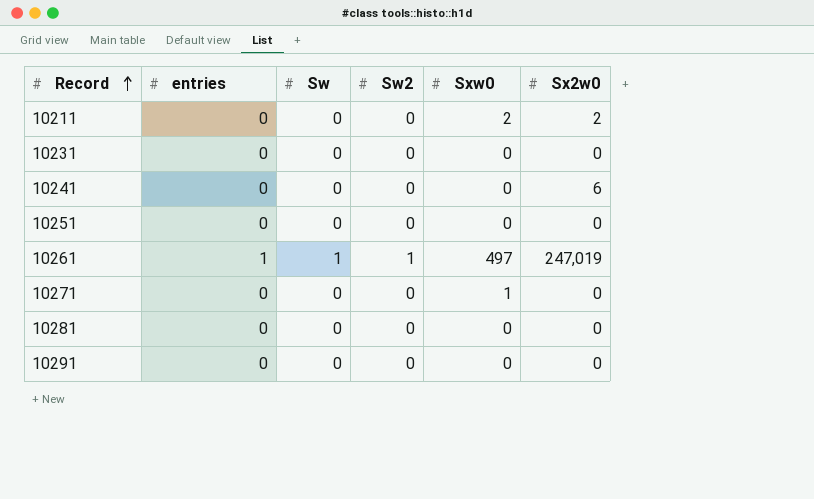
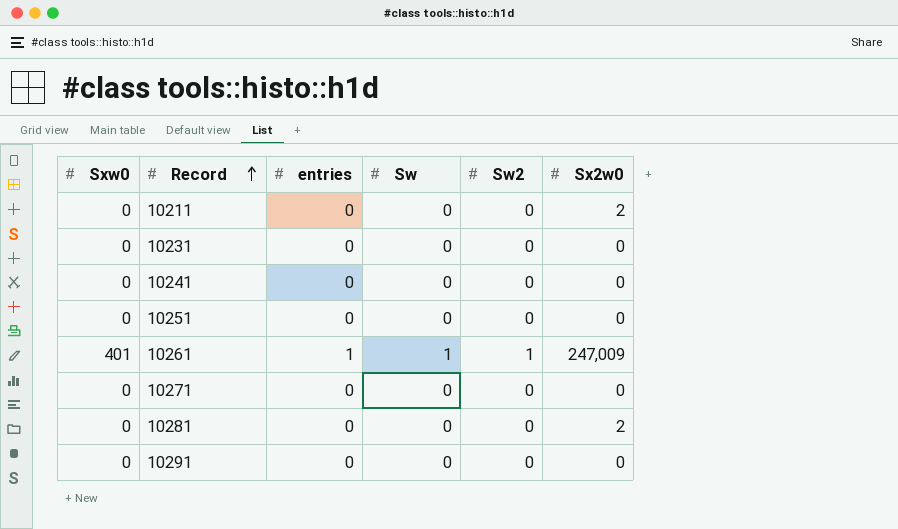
column Sxw0 | position: 5 -> 1
10211 | Sxw0: 2 -> 0
10241 | Sx2w0: 6 -> 0
10261 | Sxw0: 497 -> 401
10261 | Sx2w0: 247,019 -> 247,009
10271 | Sxw0: 1 -> 0
10281 | Sx2w0: 0 -> 2

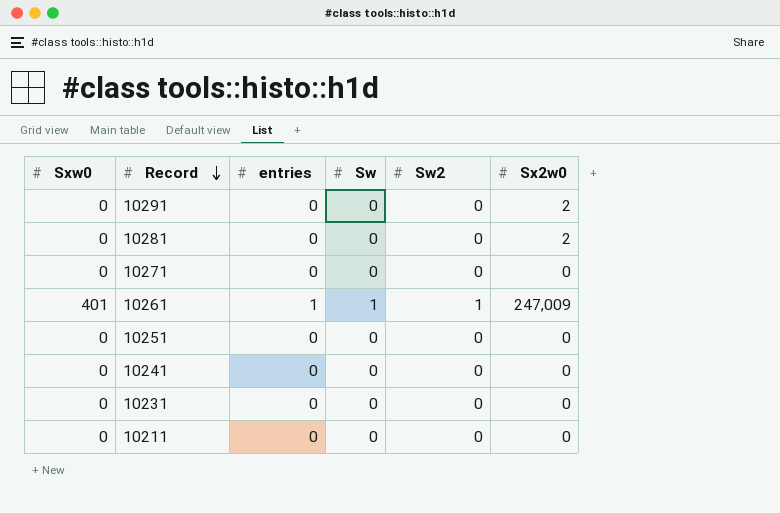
row order: Record ascending -> Record descending
10291 | Sx2w0: 0 -> 2
10211 | Sx2w0: 2 -> 0

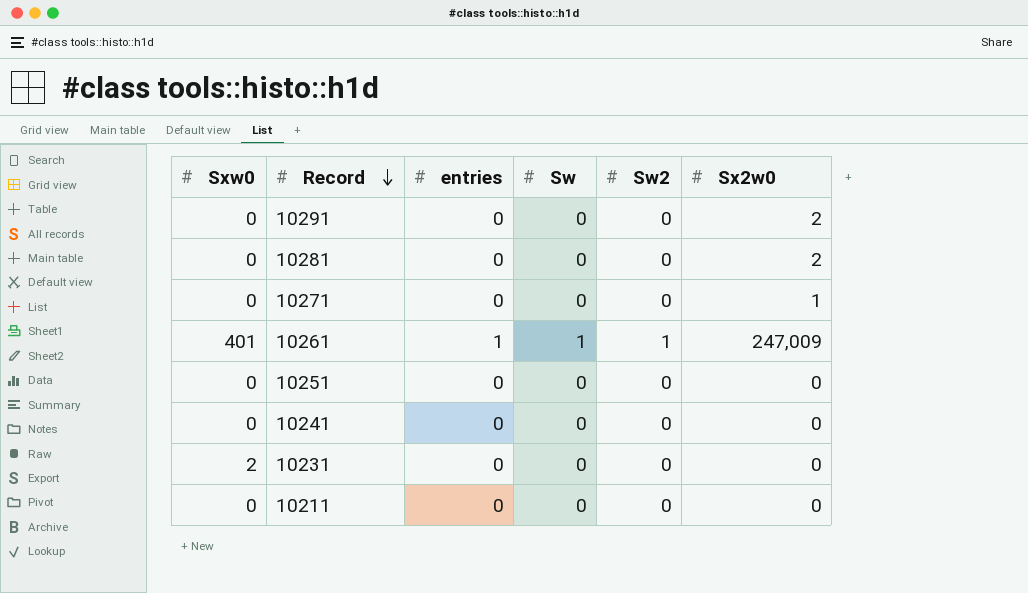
10271 | Sx2w0: 0 -> 1
10231 | Sxw0: 0 -> 2

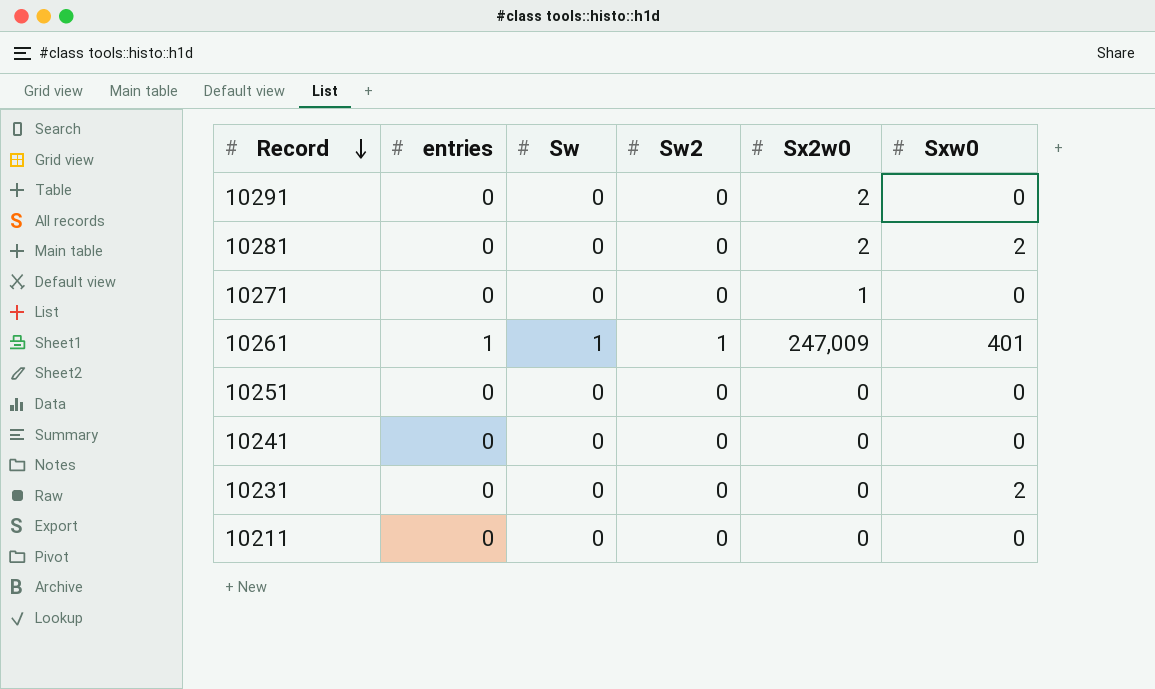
column Sxw0 | position: 1 -> 6
10281 | Sxw0: 0 -> 2

